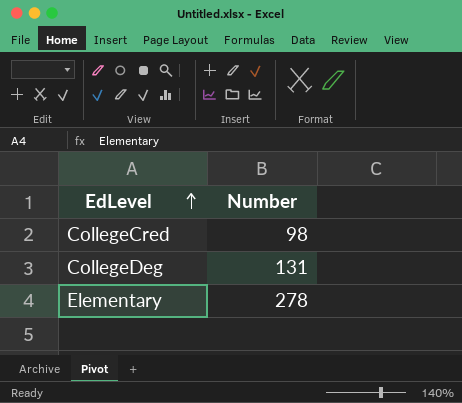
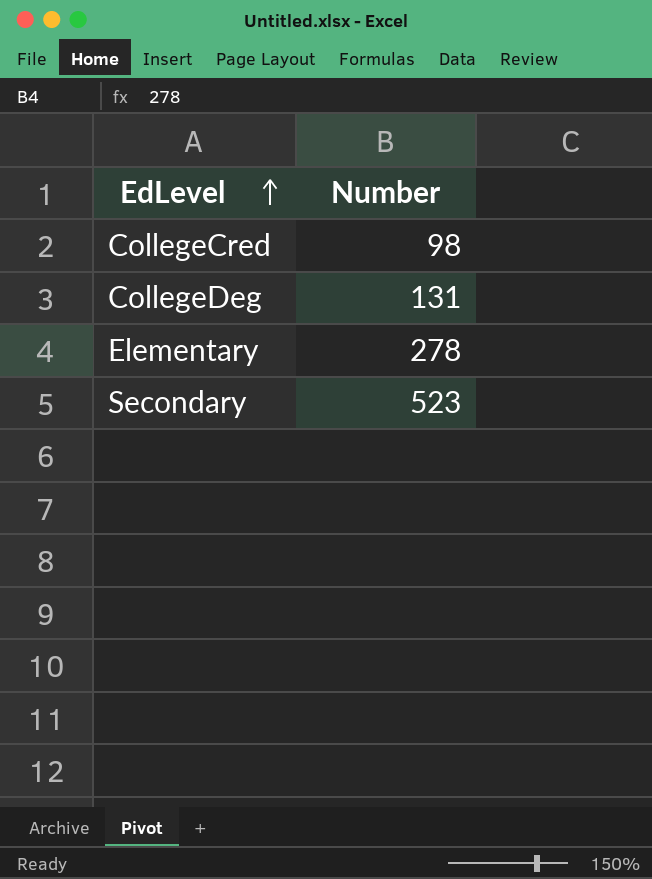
row Secondary: none -> 523

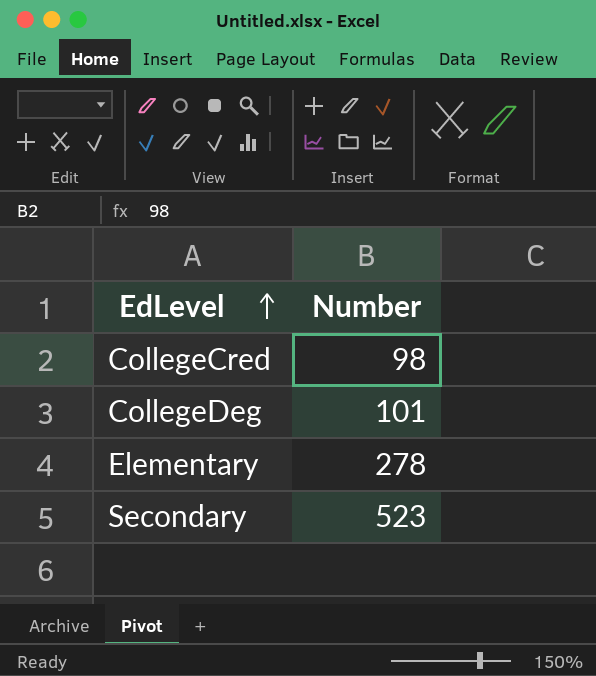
CollegeDeg | Number: 131 -> 101

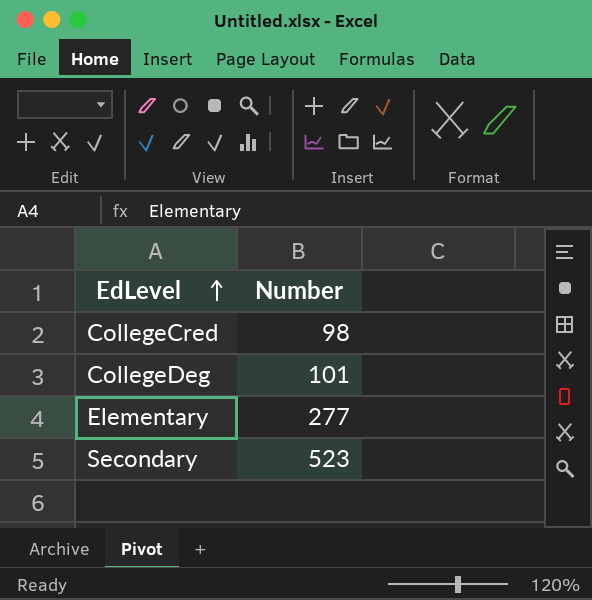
Elementary | Number: 278 -> 277

